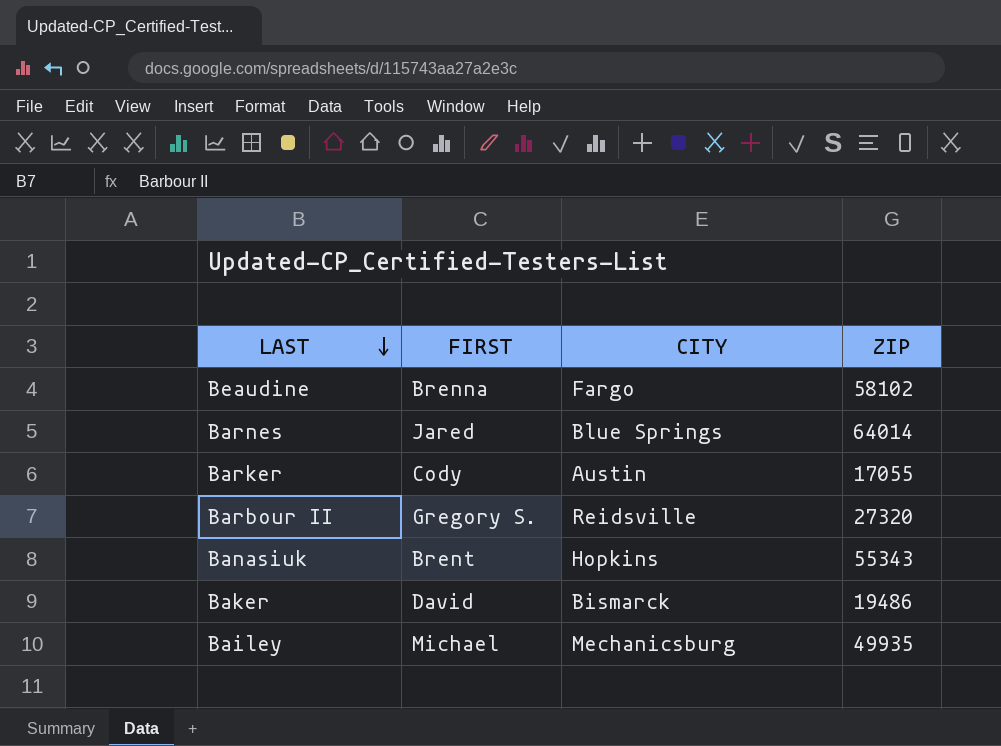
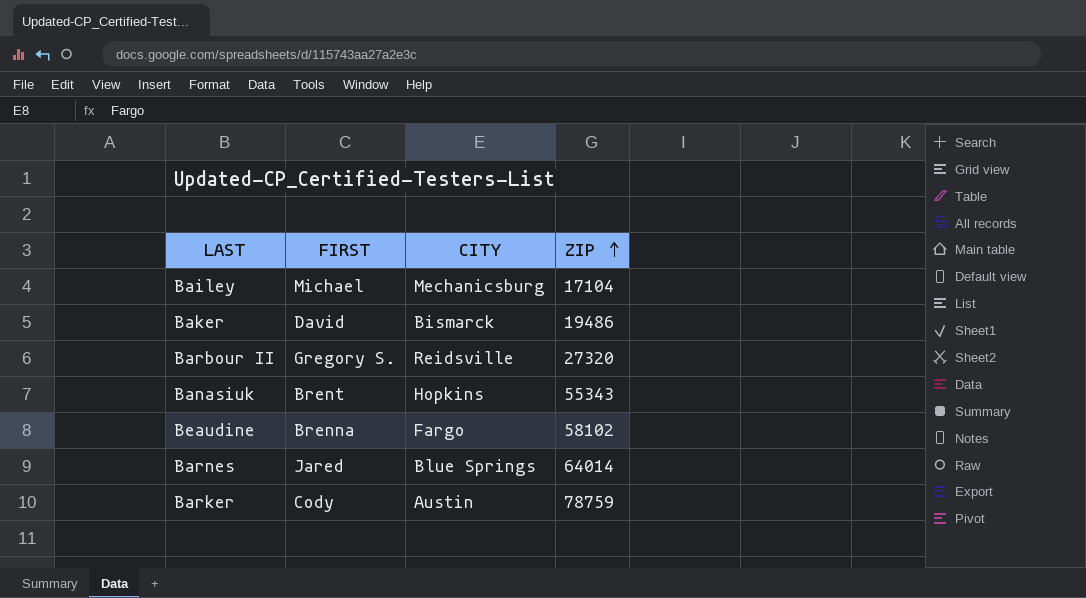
row order: LAST descending -> ZIP ascending
Bailey | ZIP: 49935 -> 17104
Barker | ZIP: 17055 -> 78759

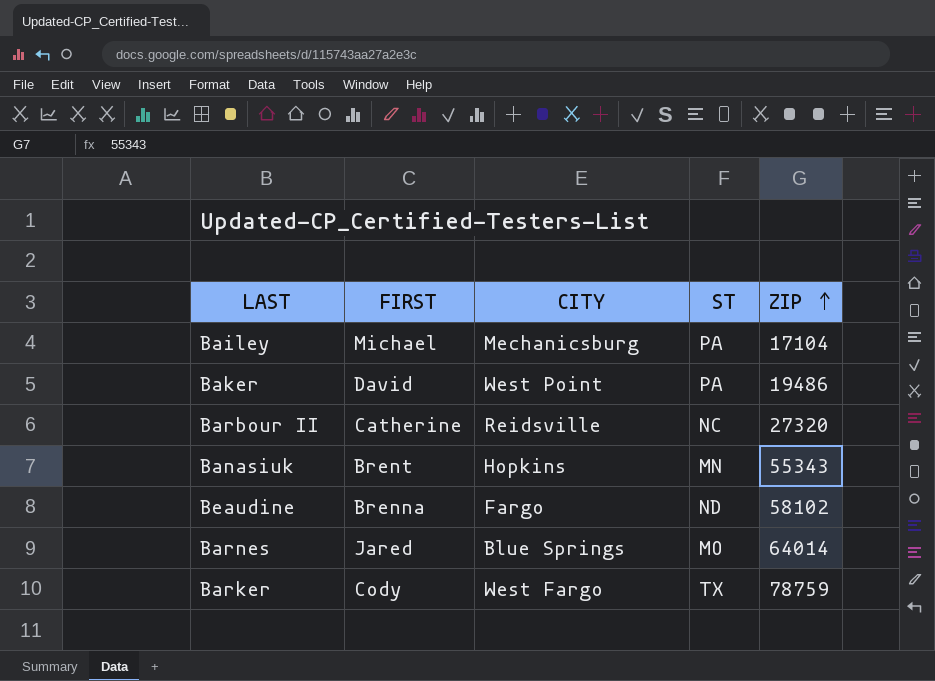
column ST | position: none -> 4
Baker | CITY: Bismarck -> West Point
Barbour II | FIRST: Gregory S. -> Catherine
Barker | CITY: Austin -> West Fargo

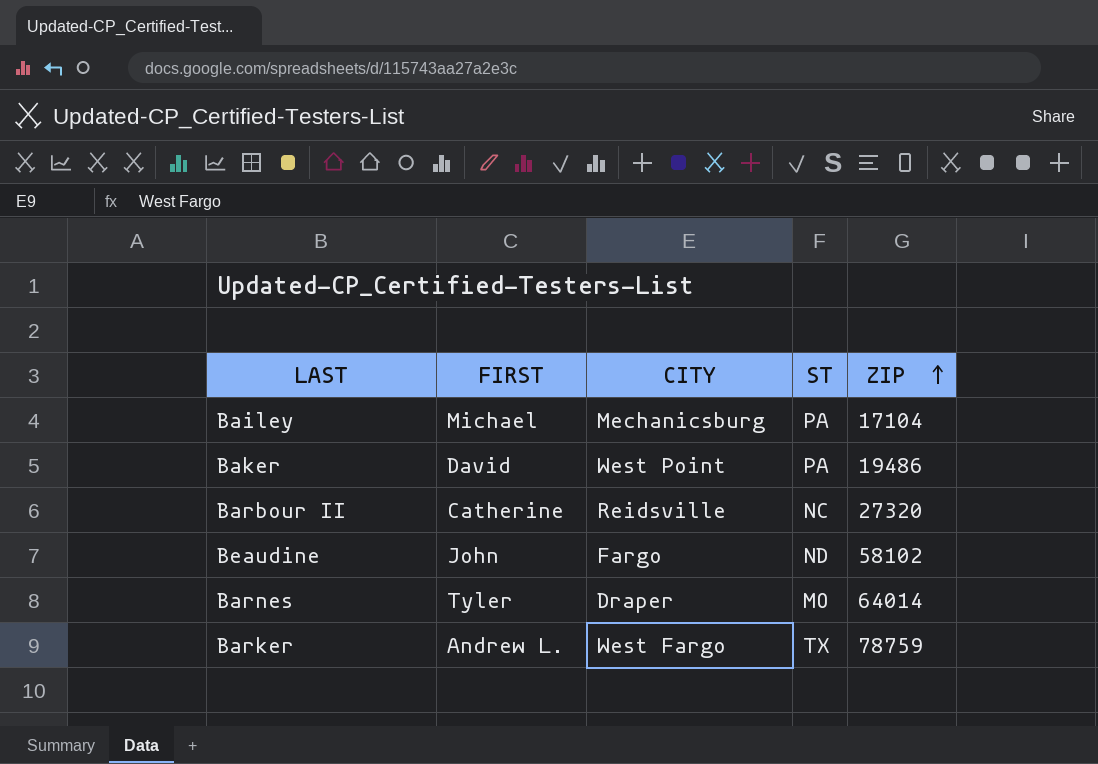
row Banasiuk: Brent | Hopkins | MN | 55343 -> none
Beaudine | FIRST: Brenna -> John
Barnes | FIRST: Jared -> Tyler
Barnes | CITY: Blue Springs -> Draper
Barker | FIRST: Cody -> Andrew L.

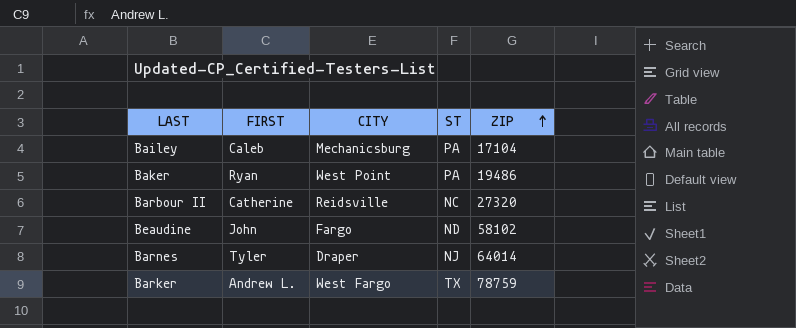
Bailey | FIRST: Michael -> Caleb
Baker | FIRST: David -> Ryan
Barnes | ST: MO -> NJ

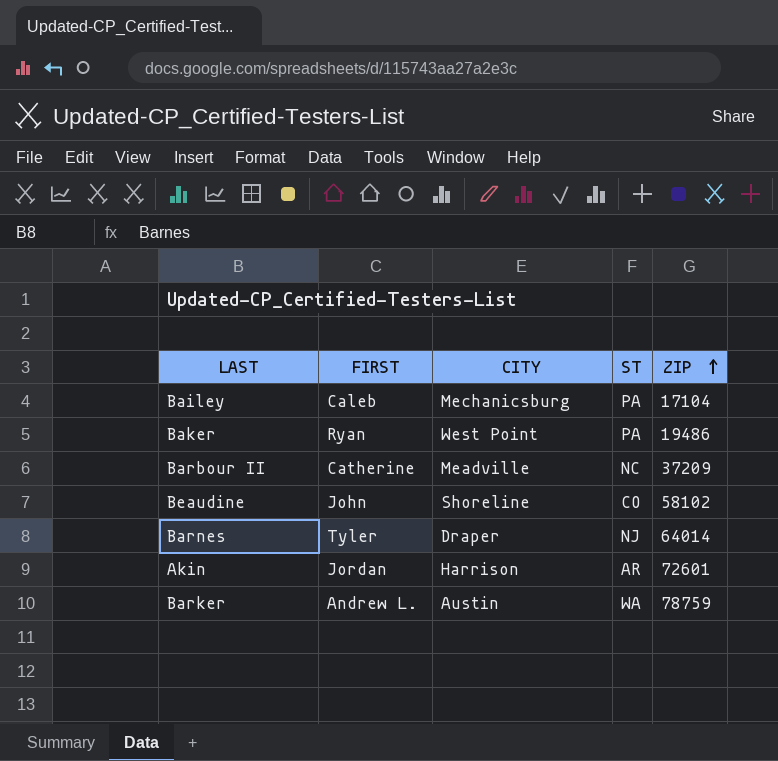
Barbour II | CITY: Reidsville -> Meadville
Barbour II | ZIP: 27320 -> 37209
Beaudine | CITY: Fargo -> Shoreline
Beaudine | ST: ND -> CO
row Akin: none -> Jordan | Harrison | AR | 72601
Barker | CITY: West Fargo -> Austin
Barker | ST: TX -> WA

